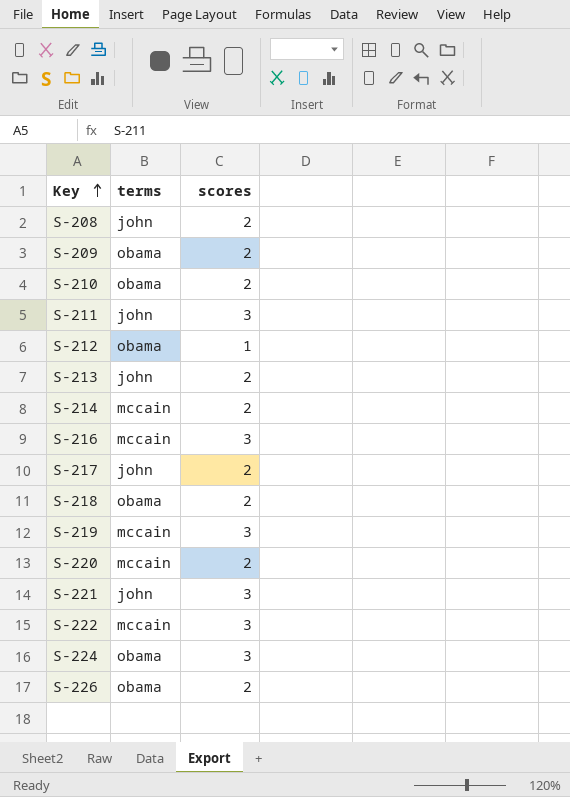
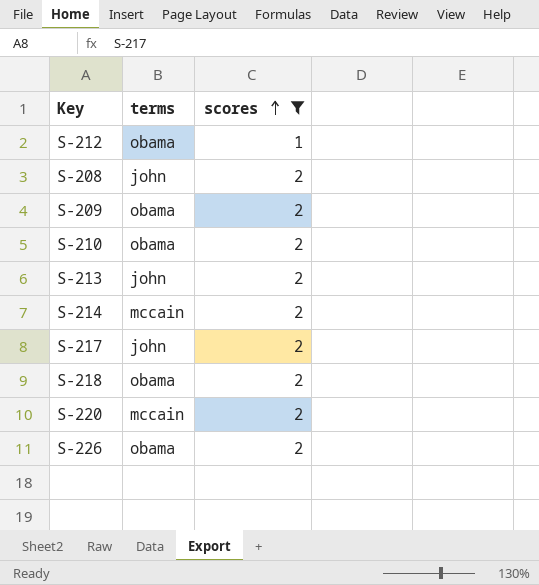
filter: none -> scores != 3
row order: Key ascending -> scores ascending

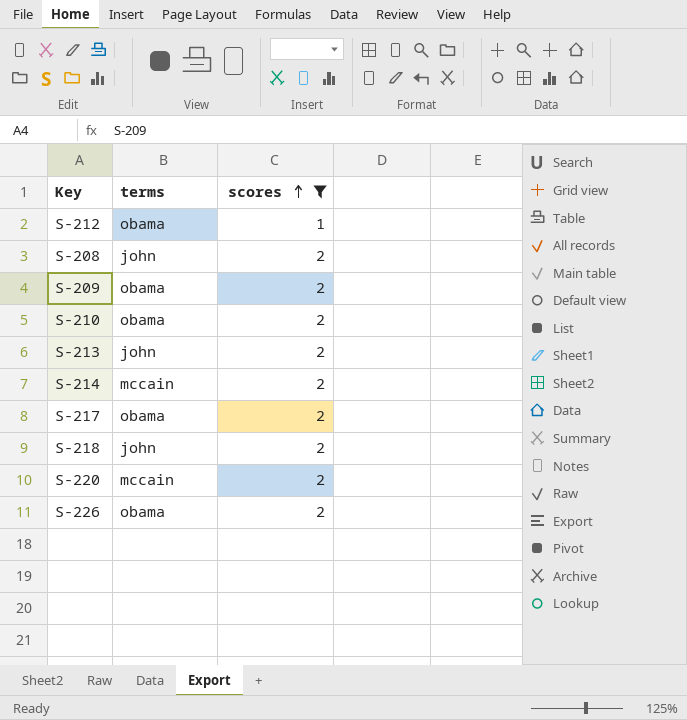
S-217 | terms: john -> obama
S-218 | terms: obama -> john

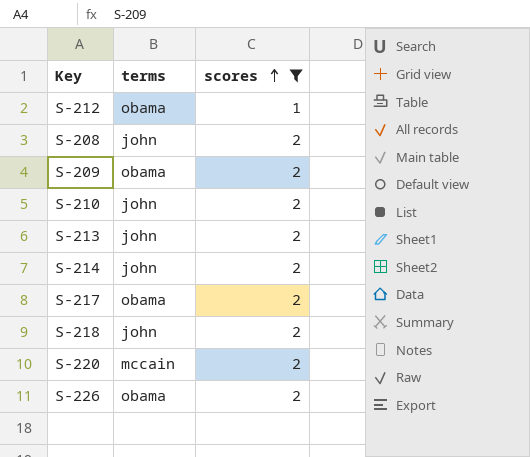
S-210 | terms: obama -> john
S-214 | terms: mccain -> john

